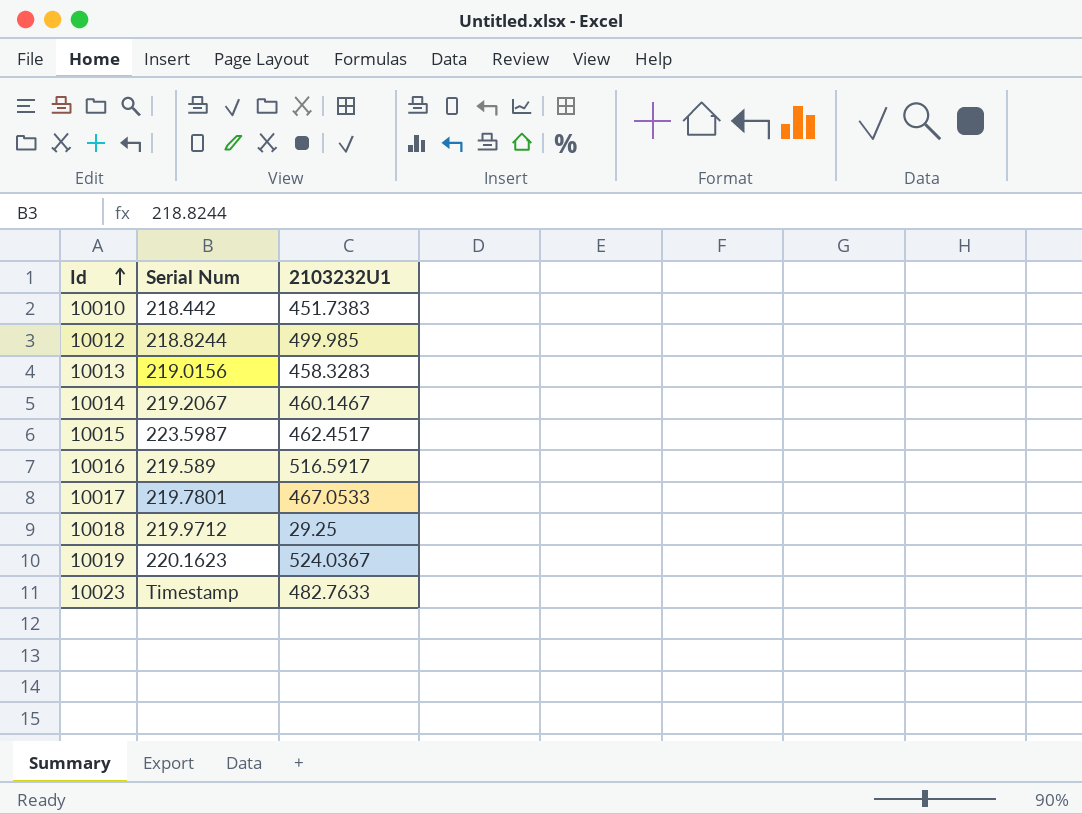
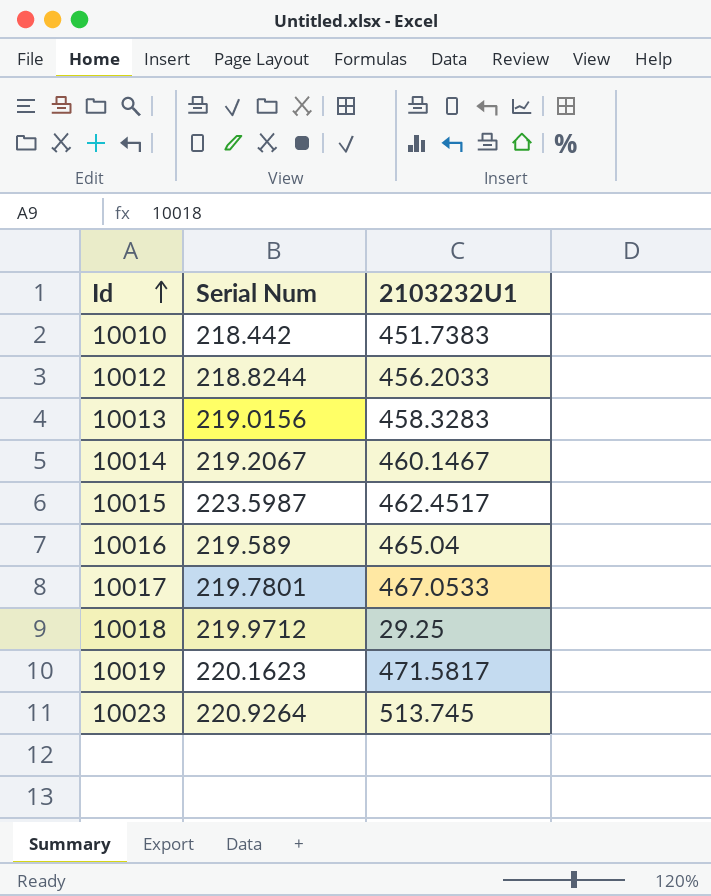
10012 | 2103232U1: 499.985 -> 456.2033
10016 | 2103232U1: 516.5917 -> 465.04
10019 | 2103232U1: 524.0367 -> 471.5817
10023 | Serial Num: Timestamp -> 220.9264
10023 | 2103232U1: 482.7633 -> 513.745

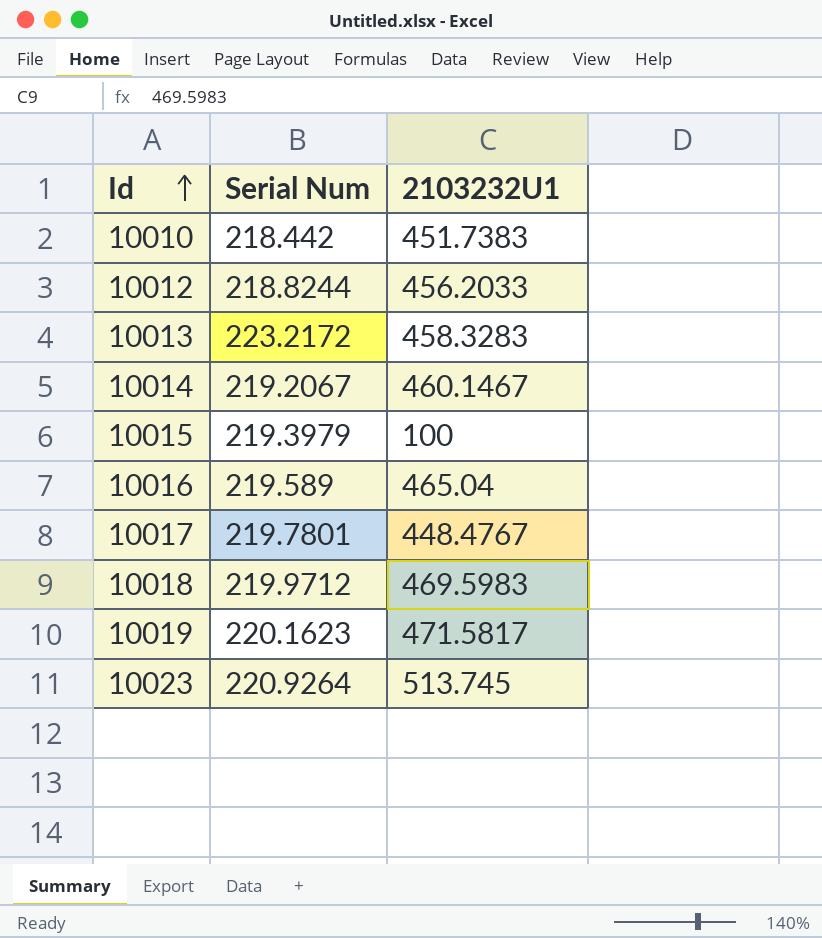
10013 | Serial Num: 219.0156 -> 223.2172
10015 | Serial Num: 223.5987 -> 219.3979
10015 | 2103232U1: 462.4517 -> 100
10017 | 2103232U1: 467.0533 -> 448.4767
10018 | 2103232U1: 29.25 -> 469.5983

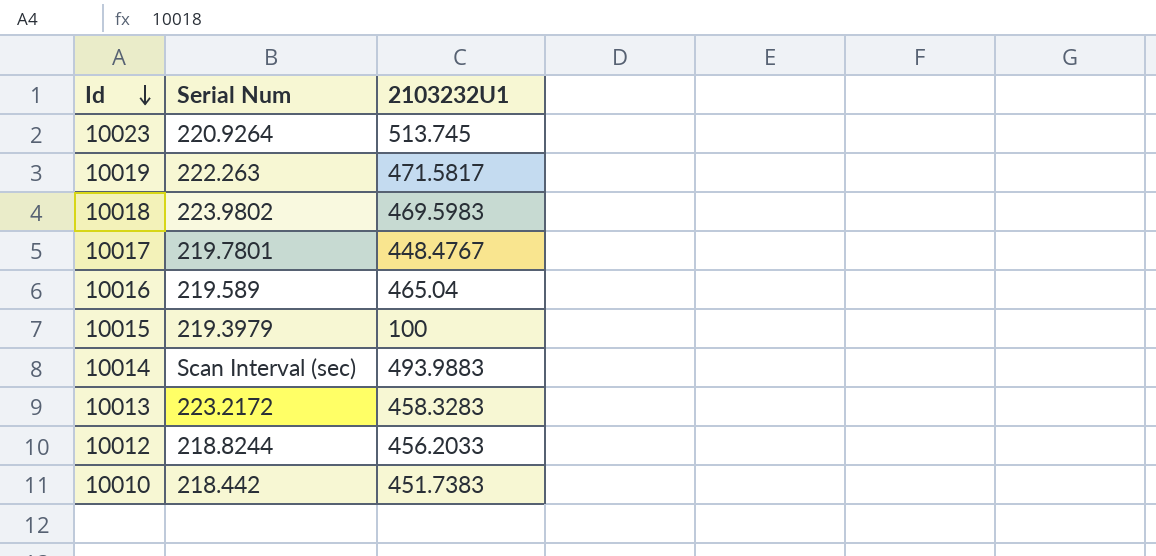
row order: Id ascending -> Id descending
10019 | Serial Num: 220.1623 -> 222.263
10018 | Serial Num: 219.9712 -> 223.9802
10014 | Serial Num: 219.2067 -> Scan Interval (sec)
10014 | 2103232U1: 460.1467 -> 493.9883

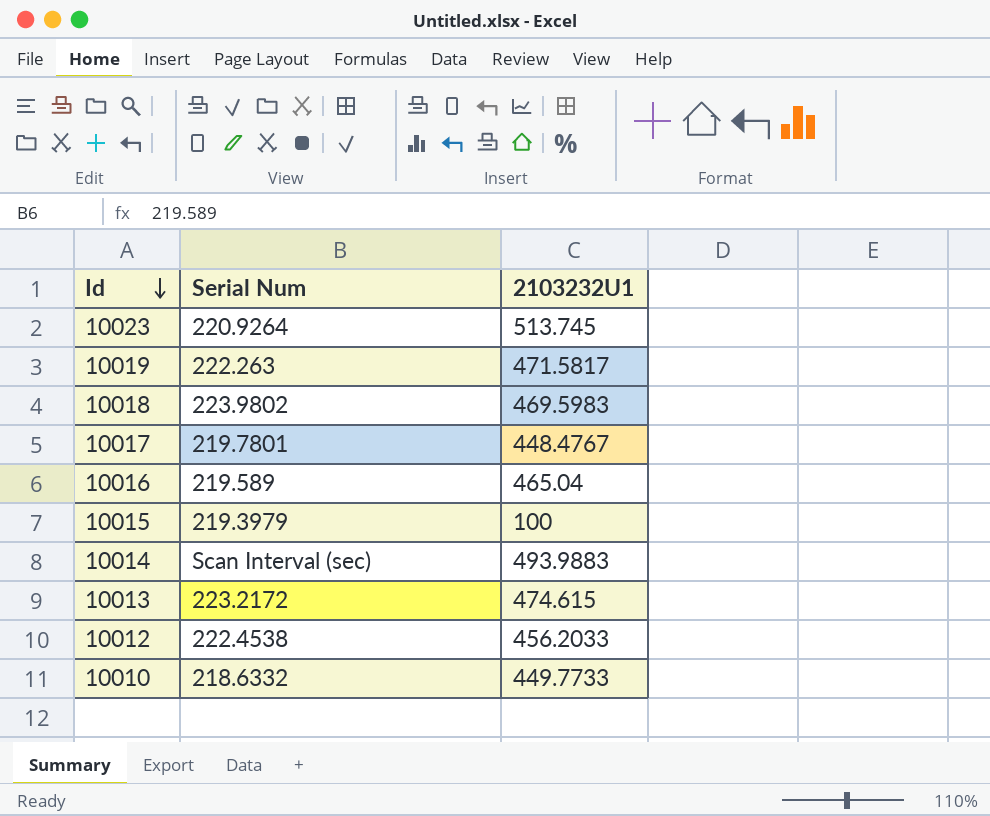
10013 | 2103232U1: 458.3283 -> 474.615
10012 | Serial Num: 218.8244 -> 222.4538
10010 | Serial Num: 218.442 -> 218.6332
10010 | 2103232U1: 451.7383 -> 449.7733

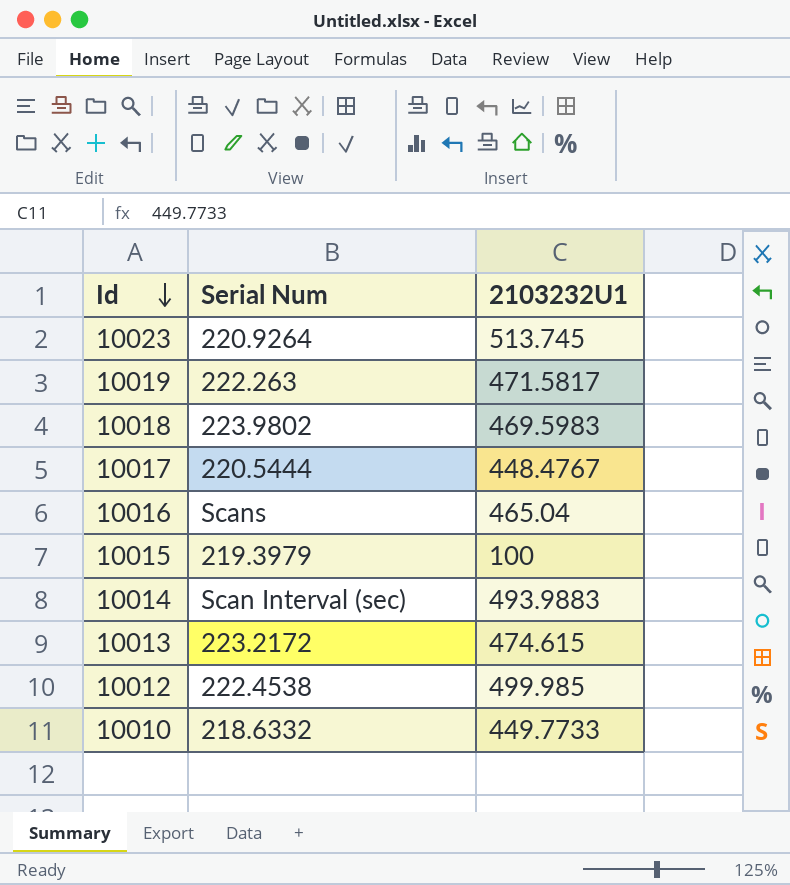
10017 | Serial Num: 219.7801 -> 220.5444
10016 | Serial Num: 219.589 -> Scans
10012 | 2103232U1: 456.2033 -> 499.985

